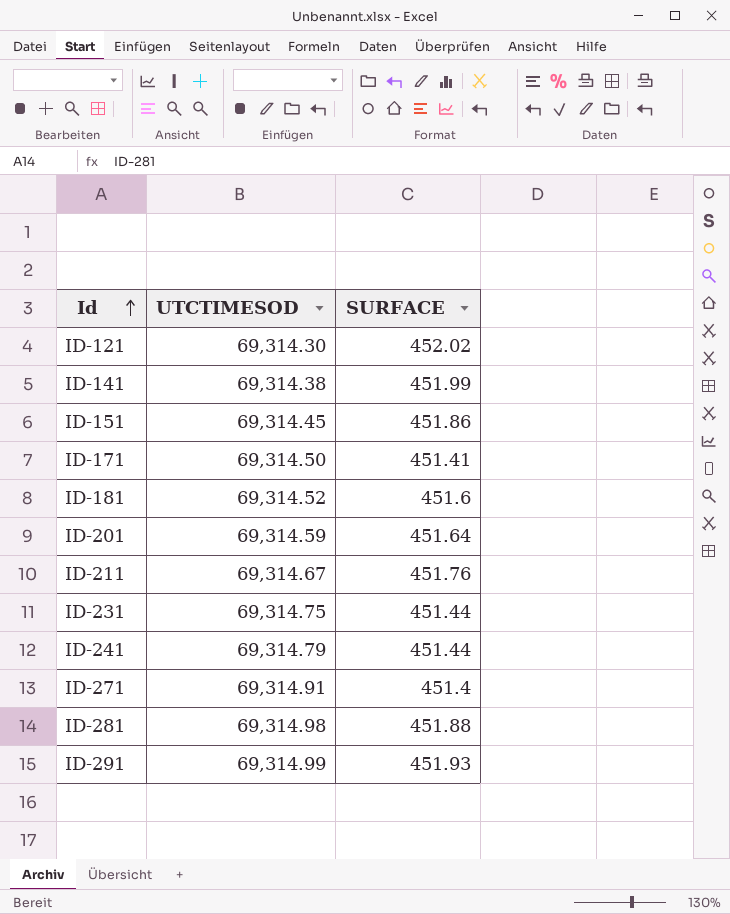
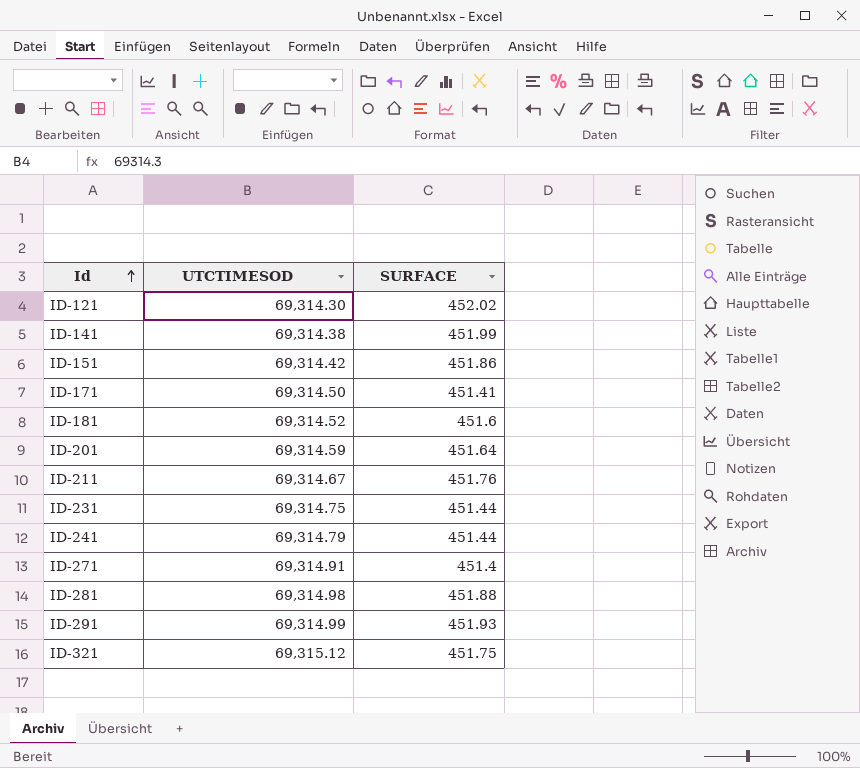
ID-151 | UTCTIMESOD: 69,314.45 -> 69,314.42
row ID-321: none -> 69,315.12 | 451.75

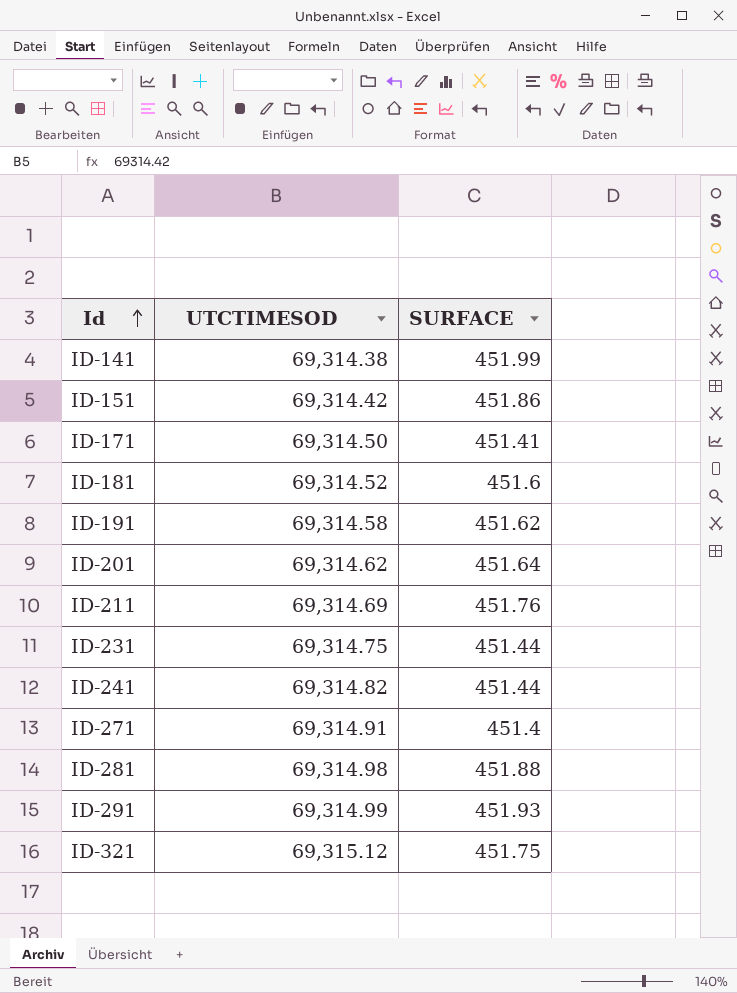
row ID-121: 69,314.30 | 452.02 -> none
row ID-191: none -> 69,314.58 | 451.62
ID-201 | UTCTIMESOD: 69,314.59 -> 69,314.62
ID-211 | UTCTIMESOD: 69,314.67 -> 69,314.69
ID-241 | UTCTIMESOD: 69,314.79 -> 69,314.82

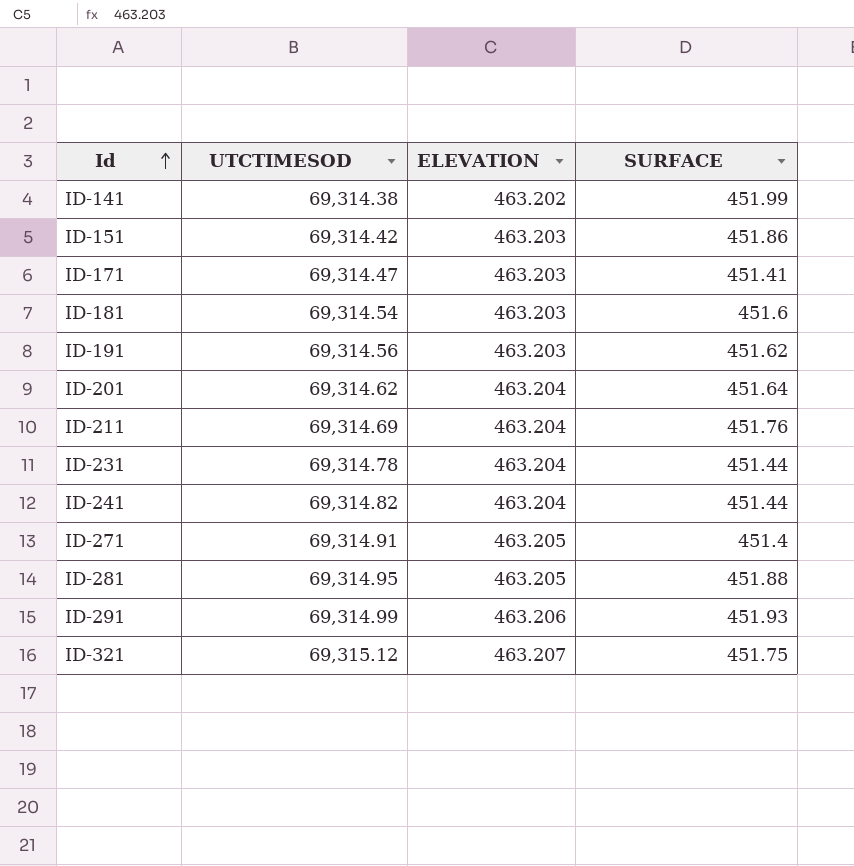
column ELEVATION | position: none -> 3
ID-171 | UTCTIMESOD: 69,314.50 -> 69,314.47
ID-181 | UTCTIMESOD: 69,314.52 -> 69,314.54
ID-191 | UTCTIMESOD: 69,314.58 -> 69,314.56
ID-231 | UTCTIMESOD: 69,314.75 -> 69,314.78
ID-281 | UTCTIMESOD: 69,314.98 -> 69,314.95

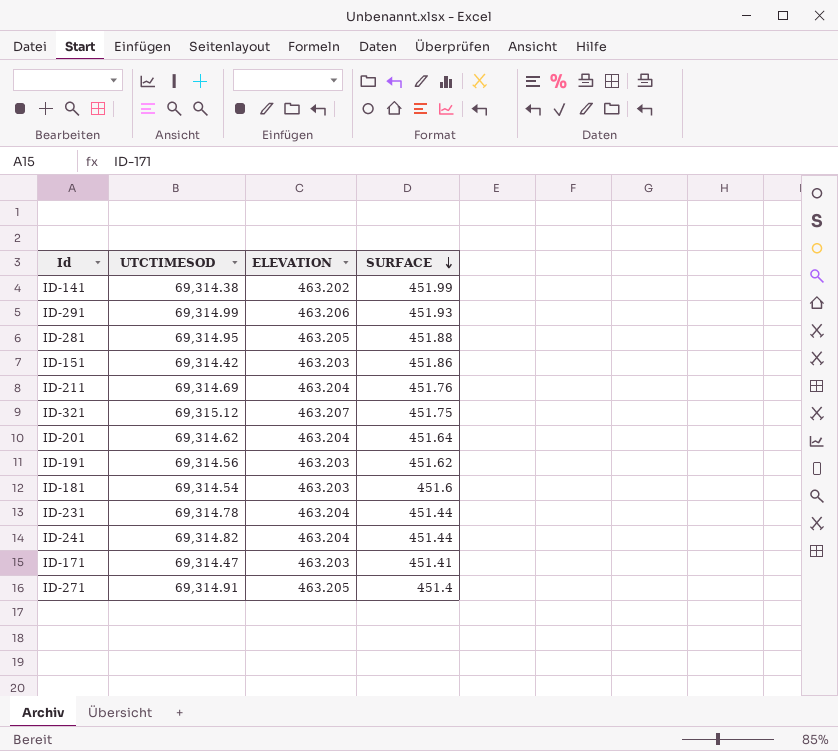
row order: Id ascending -> SURFACE descending

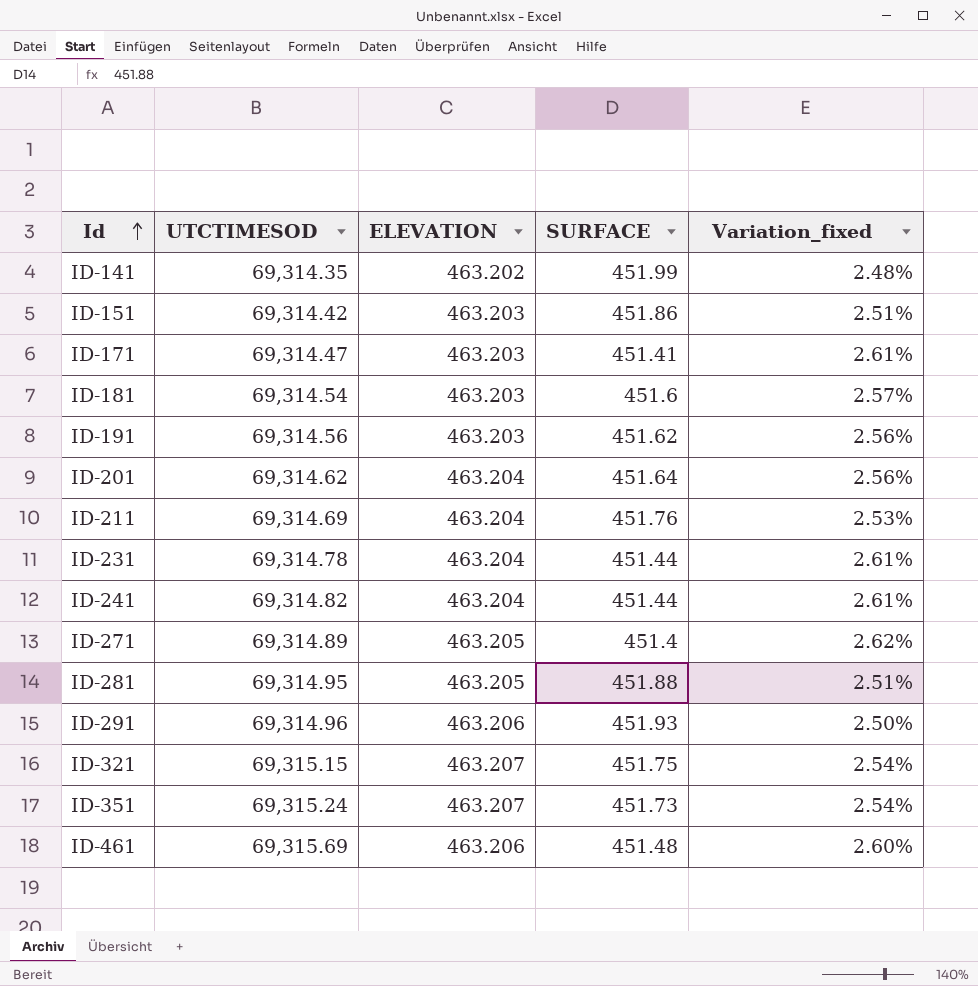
row order: SURFACE descending -> Id ascending
column Variation_fixed | formula: none -> ([ELEVATION] - [SURFACE]) / [SURFACE]
ID-141 | UTCTIMESOD: 69,314.38 -> 69,314.35
ID-271 | UTCTIMESOD: 69,314.91 -> 69,314.89
ID-291 | UTCTIMESOD: 69,314.99 -> 69,314.96
ID-321 | UTCTIMESOD: 69,315.12 -> 69,315.15
row ID-351: none -> 69,315.24 | 463.207 | 451.73 | 2.54%
row ID-461: none -> 69,315.69 | 463.206 | 451.48 | 2.60%

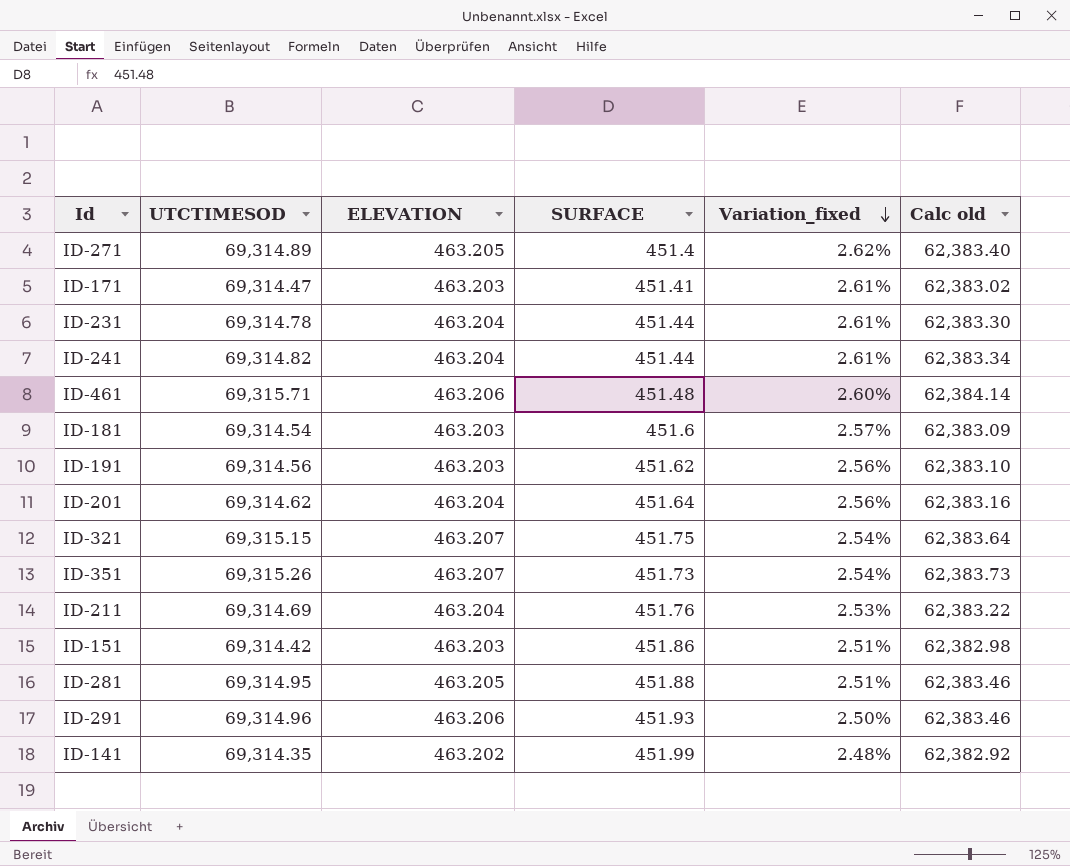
row order: Id ascending -> Variation_fixed descending
column Calc old | formula: none -> [UTCTIMESOD] * 0.9
ID-461 | UTCTIMESOD: 69,315.69 -> 69,315.71
ID-351 | UTCTIMESOD: 69,315.24 -> 69,315.26

